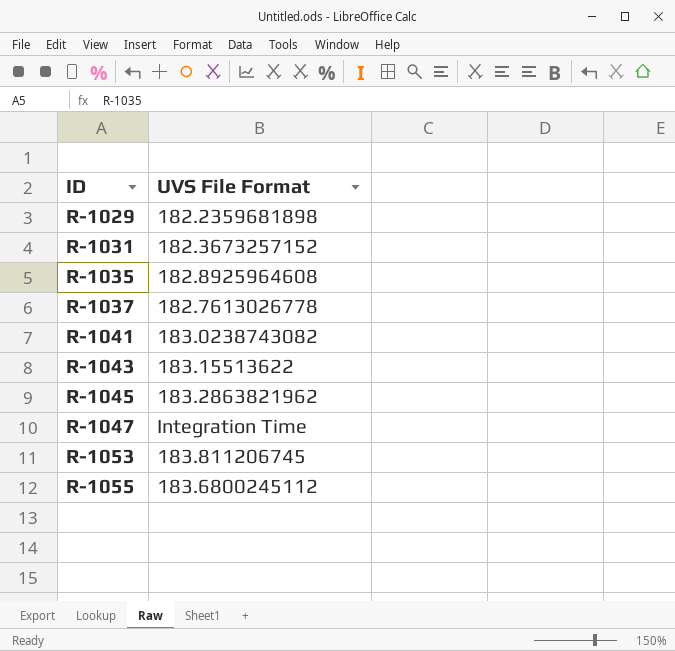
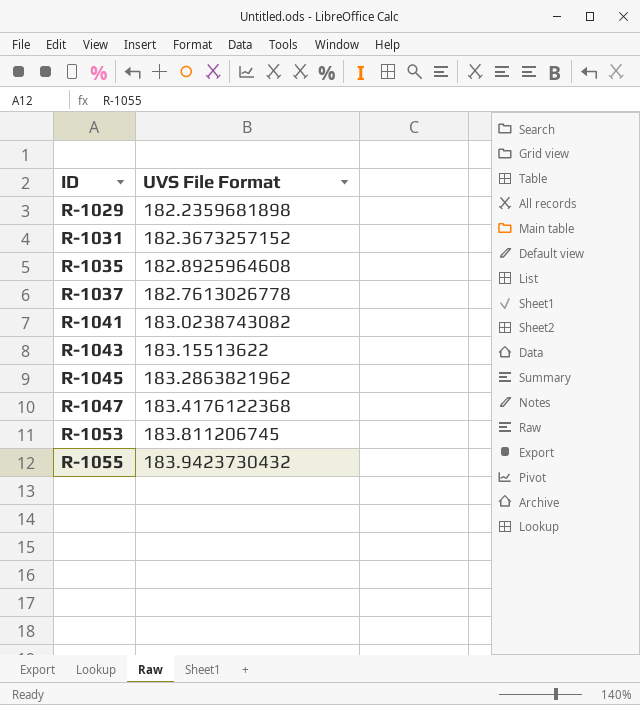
R-1047 | UVS File Format: Integration Time -> 183.4176122368
R-1055 | UVS File Format: 183.6800245112 -> 183.9423730432

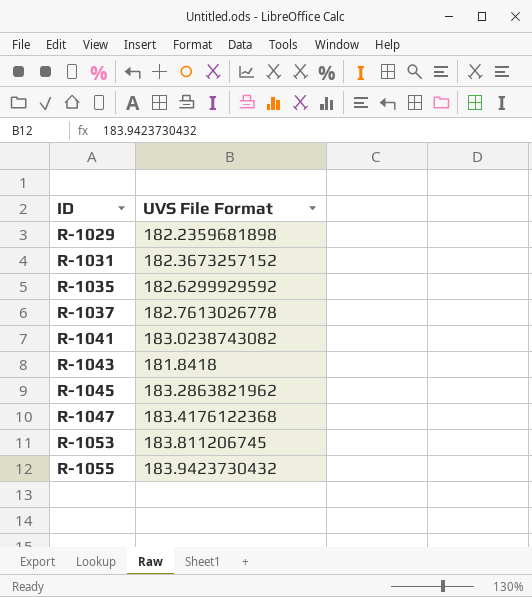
R-1035 | UVS File Format: 182.8925964608 -> 182.6299929592
R-1043 | UVS File Format: 183.15513622 -> 181.8418

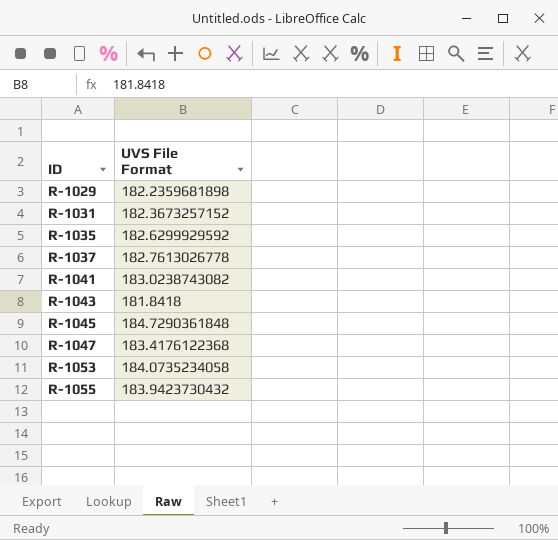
R-1045 | UVS File Format: 183.2863821962 -> 184.7290361848
R-1053 | UVS File Format: 183.811206745 -> 184.0735234058

